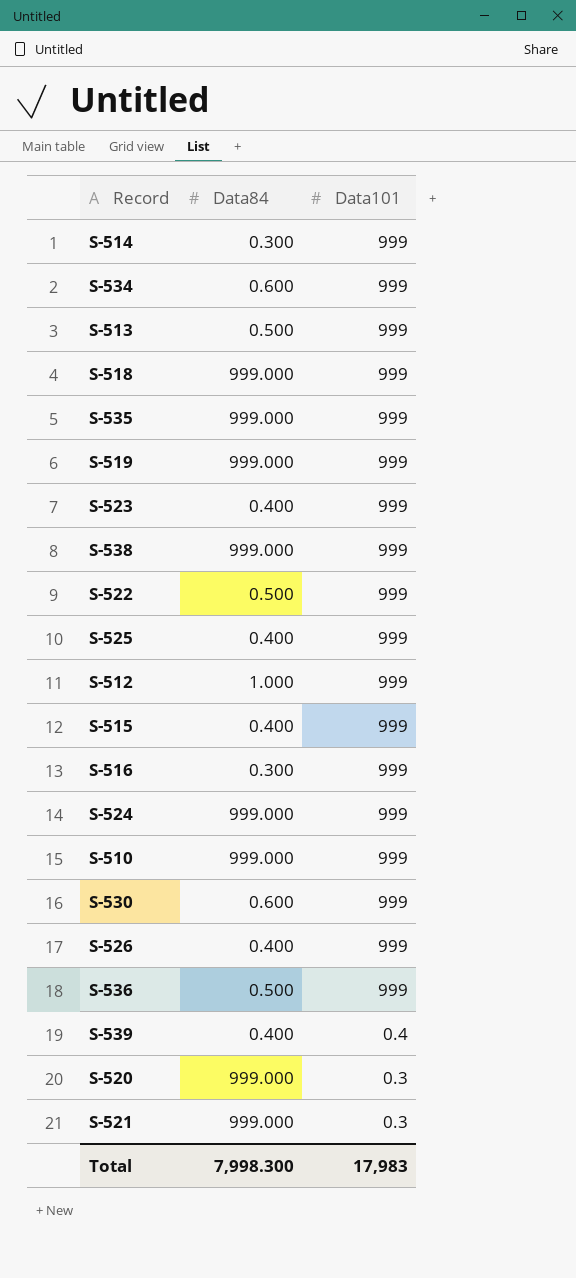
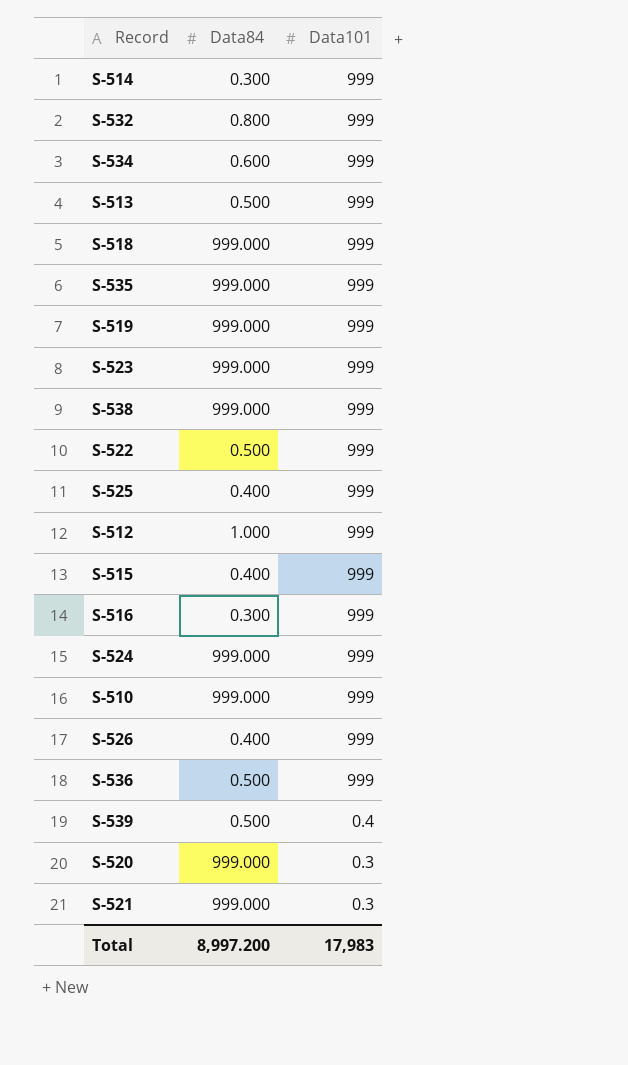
row S-530: 0.600 | 999 -> none
row S-532: none -> 0.800 | 999
S-523 | Data84: 0.400 -> 999.000
S-539 | Data84: 0.400 -> 0.500
Total | Data84: 7,998.300 -> 8,997.200

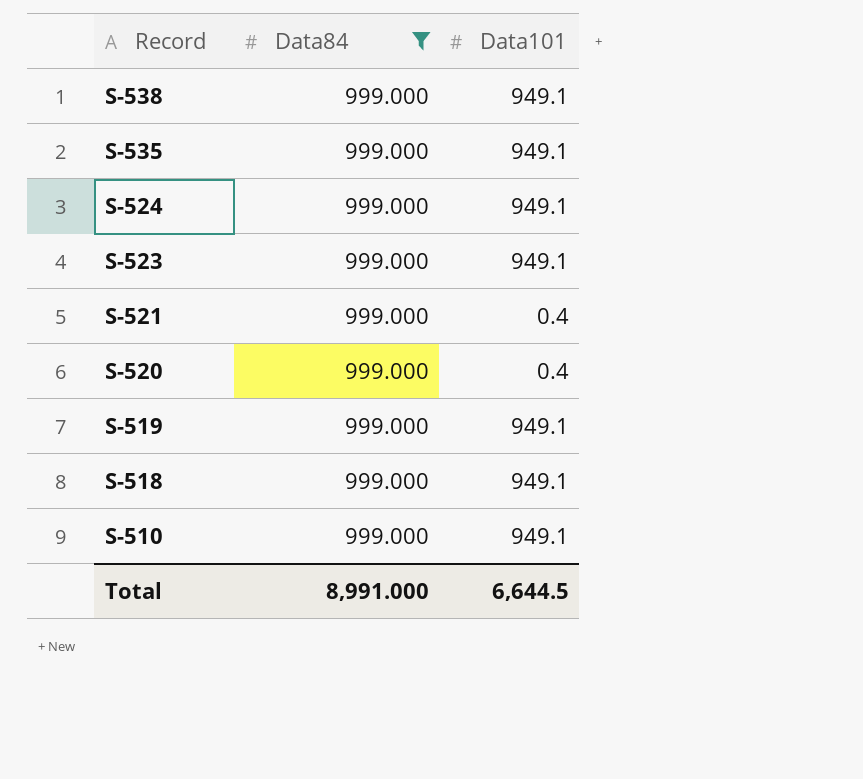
filter: none -> Data84 = 999.000
row order: Data101 descending -> Record descending
S-538 | Data101: 999 -> 949.1
S-535 | Data101: 999 -> 949.1
S-524 | Data101: 999 -> 949.1
S-523 | Data101: 999 -> 949.1
S-521 | Data101: 0.3 -> 0.4
S-520 | Data101: 0.3 -> 0.4
S-519 | Data101: 999 -> 949.1
S-518 | Data101: 999 -> 949.1
S-510 | Data101: 999 -> 949.1
Total | Data84: 8,997.200 -> 8,991.000
Total | Data101: 17,983 -> 6,644.5

